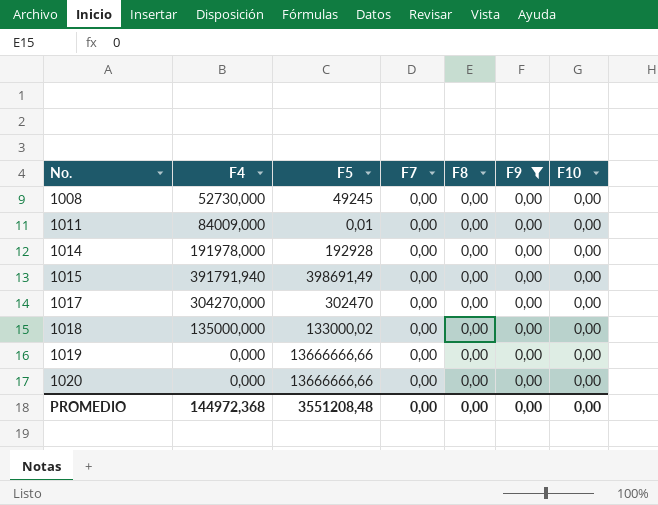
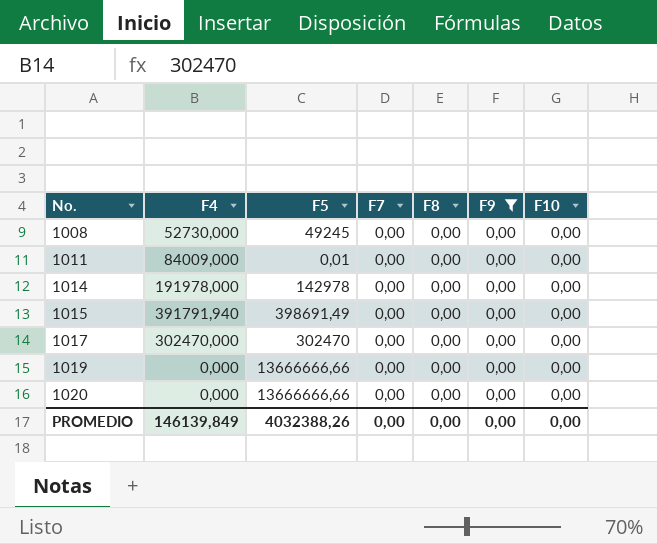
row 1018: 135000,000 | 133000,02 | 0,00 | 0,00 | 0,00 | 0,00 -> none
1014 | F5: 192928 -> 142978
1017 | F4: 304270,000 -> 302470,000
PROMEDIO | F4: 144972,368 -> 146139,849
PROMEDIO | F5: 3551208,48 -> 4032388,26

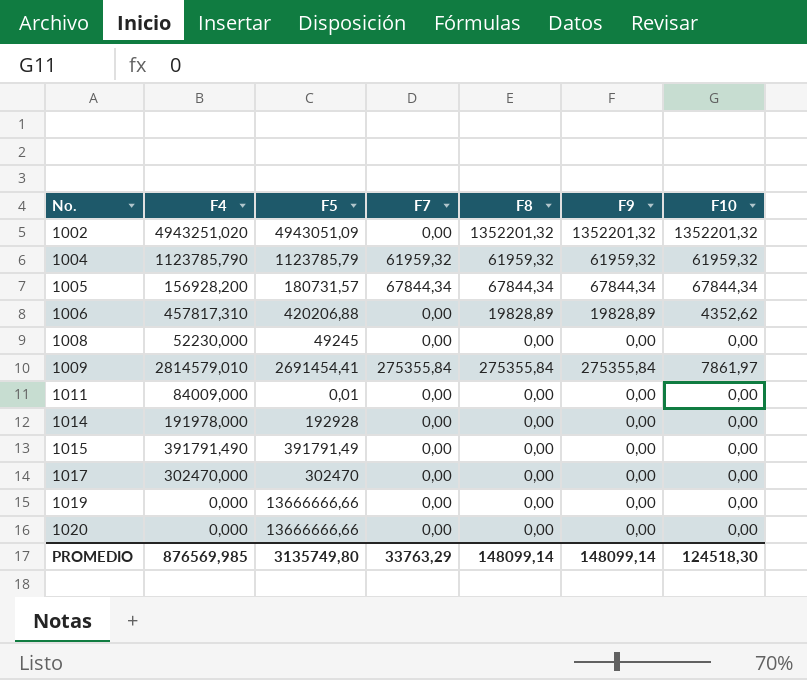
filter: F9 = 0,00 -> none
1008 | F4: 52730,000 -> 52230,000
1014 | F5: 142978 -> 192928
1015 | F4: 391791,940 -> 391791,490
1015 | F5: 398691,49 -> 391791,49
PROMEDIO | F4: 146139,849 -> 876569,985
PROMEDIO | F5: 4032388,26 -> 3135749,80
PROMEDIO | F7: 0,00 -> 33763,29
PROMEDIO | F8: 0,00 -> 148099,14
PROMEDIO | F9: 0,00 -> 148099,14
PROMEDIO | F10: 0,00 -> 124518,30

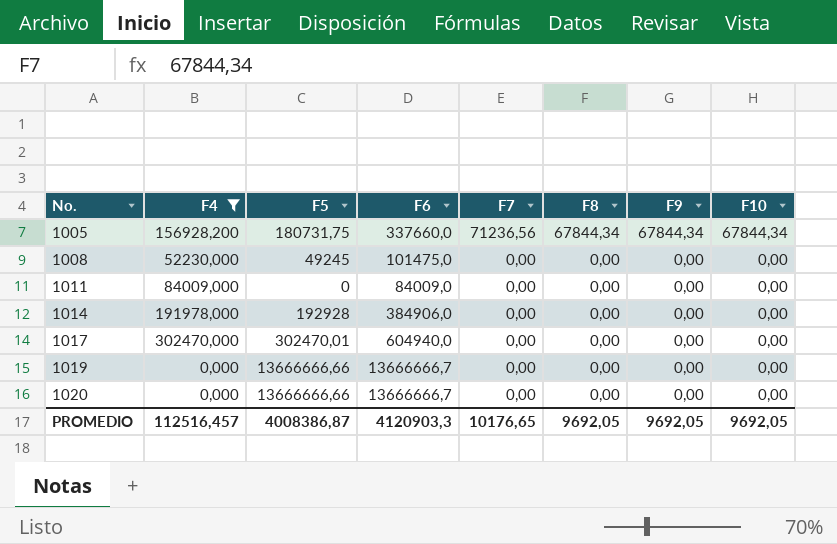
filter: none -> F4 <= 302470,000
column F6 | formula: none -> [F4] + [F5]
1005 | F5: 180731,57 -> 180731,75
1005 | F7: 67844,34 -> 71236,56
1011 | F5: 0,01 -> 0
1017 | F5: 302470 -> 302470,01
PROMEDIO | F4: 876569,985 -> 112516,457
PROMEDIO | F5: 3135749,80 -> 4008386,87
PROMEDIO | F7: 33763,29 -> 10176,65
PROMEDIO | F8: 148099,14 -> 9692,05
PROMEDIO | F9: 148099,14 -> 9692,05
PROMEDIO | F10: 124518,30 -> 9692,05

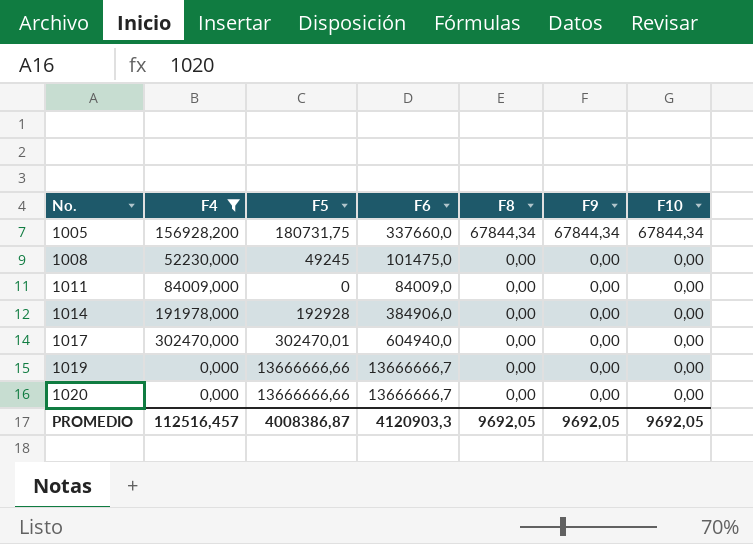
column F7 | position: 5 -> none

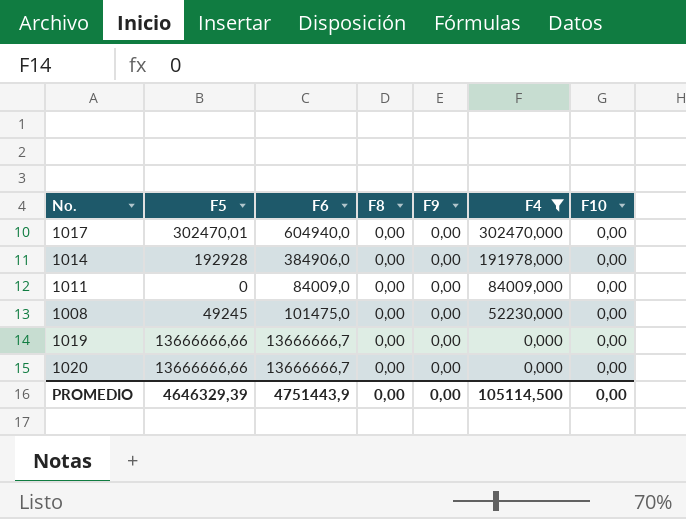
row order: No. ascending -> F4 descending
column F4 | position: 2 -> 6
row 1005: 156928,200 | 180731,75 | 337660,0 | 67844,34 | 67844,34 | 67844,34 -> none
PROMEDIO | F5: 4008386,87 -> 4646329,39
PROMEDIO | F6: 4120903,3 -> 4751443,9
PROMEDIO | F8: 9692,05 -> 0,00
PROMEDIO | F9: 9692,05 -> 0,00
PROMEDIO | F4: 112516,457 -> 105114,500
PROMEDIO | F10: 9692,05 -> 0,00

